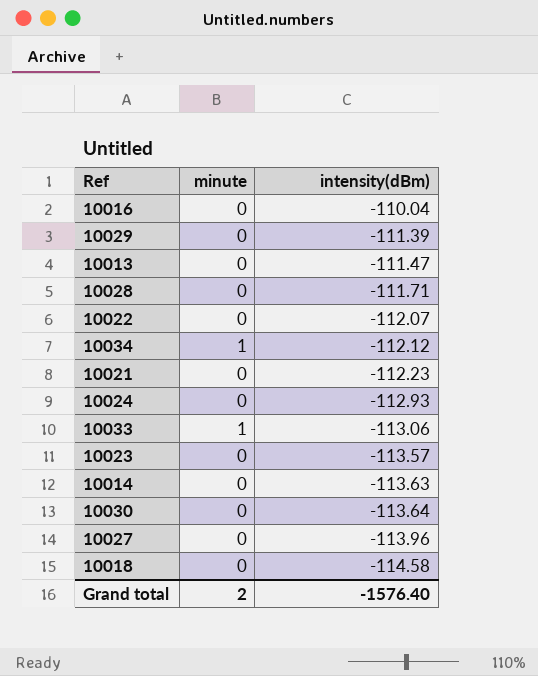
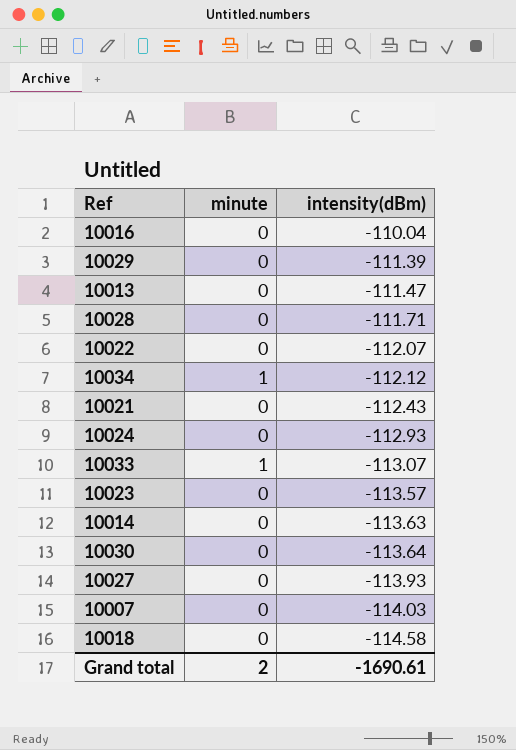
10021 | intensity(dBm): -112.23 -> -112.43
10033 | intensity(dBm): -113.06 -> -113.07
10027 | intensity(dBm): -113.96 -> -113.93
row 10007: none -> 0 | -114.03
Grand total | intensity(dBm): -1576.40 -> -1690.61

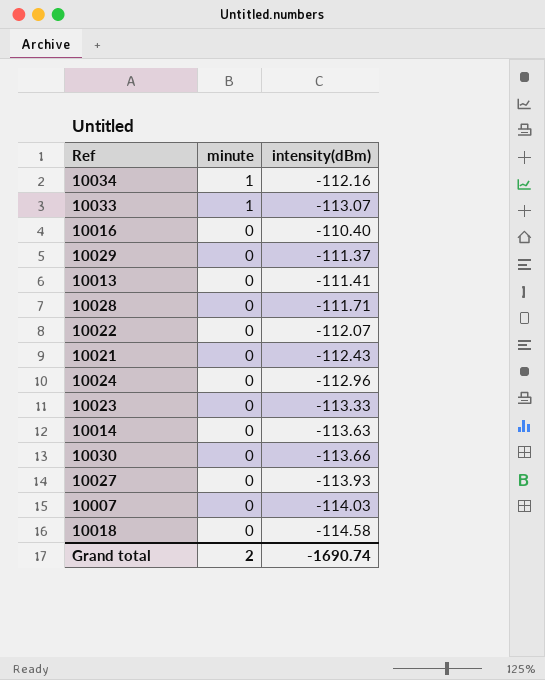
row order: intensity(dBm) descending -> minute descending
10034 | intensity(dBm): -112.12 -> -112.16
10016 | intensity(dBm): -110.04 -> -110.40
10029 | intensity(dBm): -111.39 -> -111.37
10013 | intensity(dBm): -111.47 -> -111.41
10024 | intensity(dBm): -112.93 -> -112.96
10023 | intensity(dBm): -113.57 -> -113.33
10030 | intensity(dBm): -113.64 -> -113.66
Grand total | intensity(dBm): -1690.61 -> -1690.74

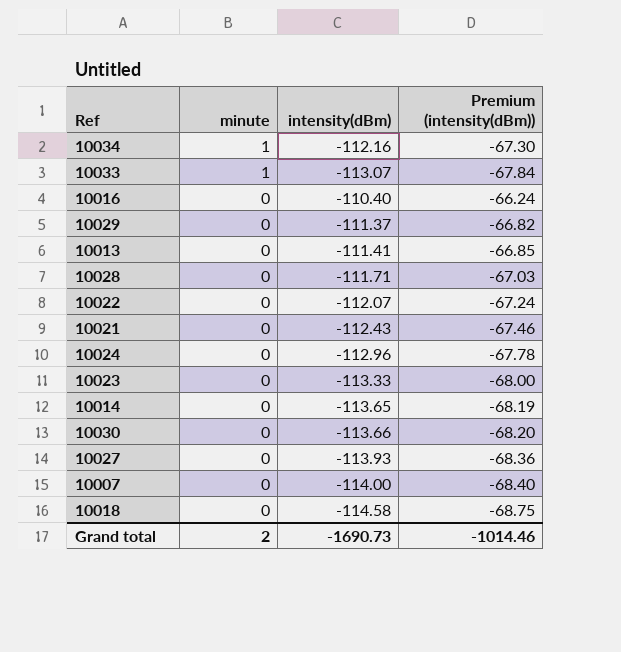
column Premium (intensity(dBm)) | formula: none -> [intensity(dBm)] * 0.6
10014 | intensity(dBm): -113.63 -> -113.65
10007 | intensity(dBm): -114.03 -> -114.00
Grand total | intensity(dBm): -1690.74 -> -1690.73

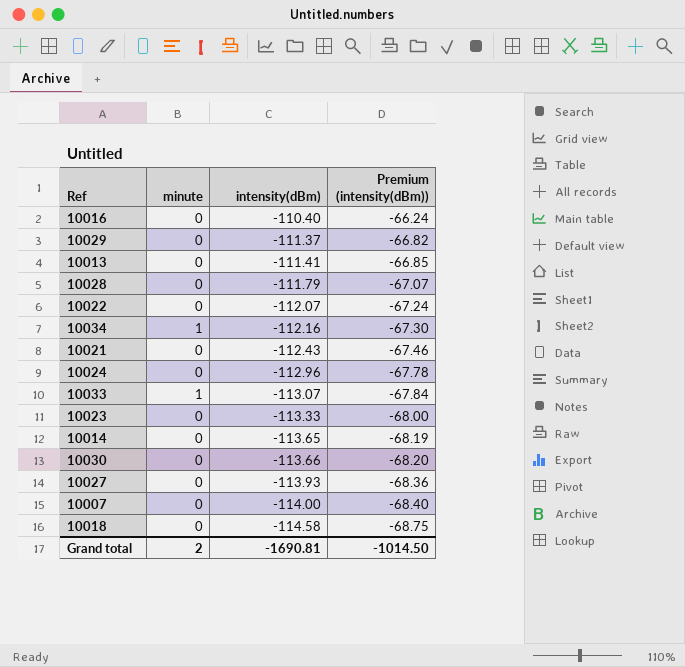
row order: minute descending -> intensity(dBm) descending
10028 | intensity(dBm): -111.71 -> -111.79
10028 | Premium (intensity(dBm)): -67.03 -> -67.07
Grand total | intensity(dBm): -1690.73 -> -1690.81
Grand total | Premium (intensity(dBm)): -1014.46 -> -1014.50

